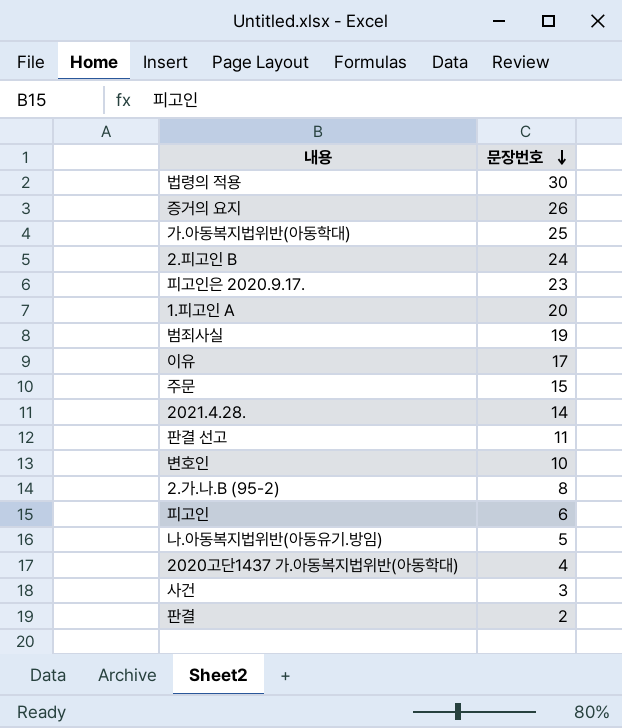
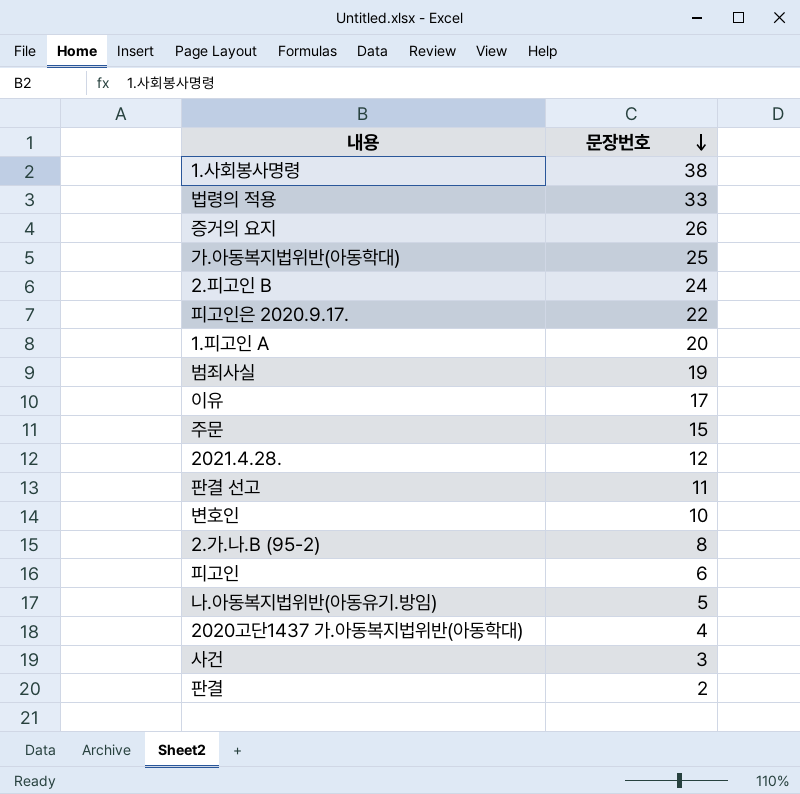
row 1.사회봉사명령: none -> 38
법령의 적용 | 문장번호: 30 -> 33
피고인은 2020.9.17. | 문장번호: 23 -> 22
2021.4.28. | 문장번호: 14 -> 12

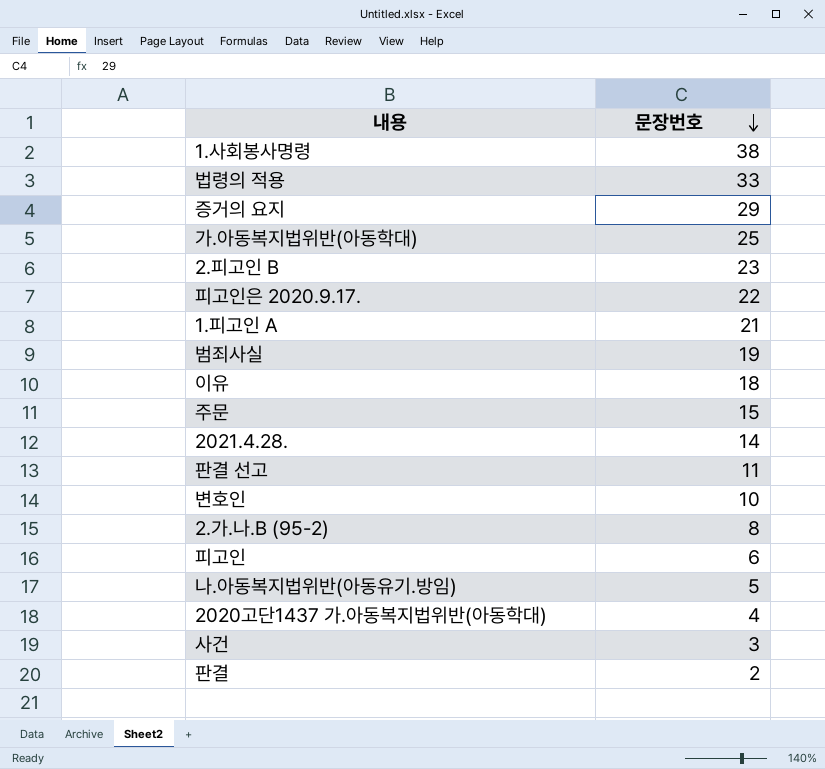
증거의 요지 | 문장번호: 26 -> 29
2.피고인 B | 문장번호: 24 -> 23
1.피고인 A | 문장번호: 20 -> 21
이유 | 문장번호: 17 -> 18
2021.4.28. | 문장번호: 12 -> 14

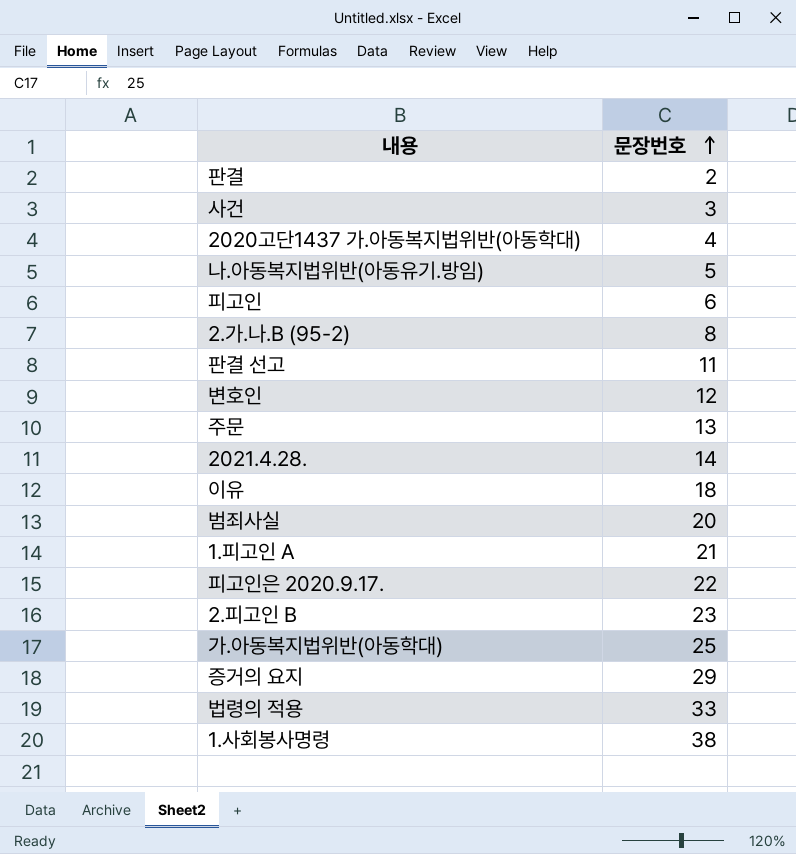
row order: 문장번호 descending -> 문장번호 ascending
변호인 | 문장번호: 10 -> 12
주문 | 문장번호: 15 -> 13
범죄사실 | 문장번호: 19 -> 20

